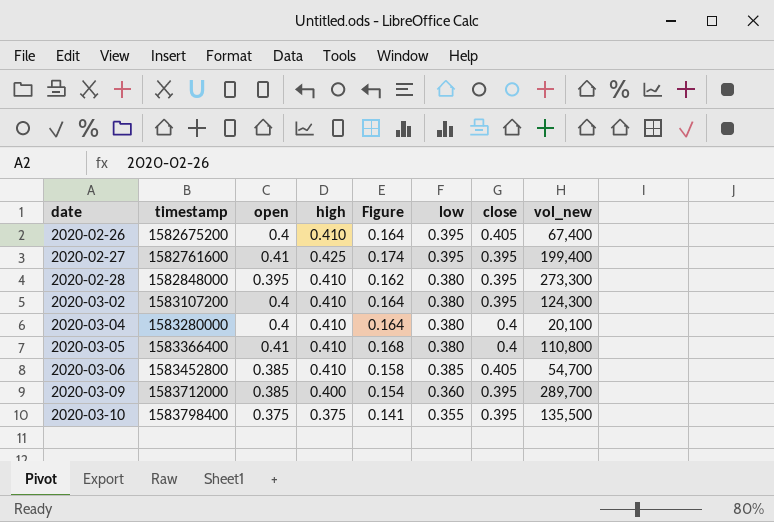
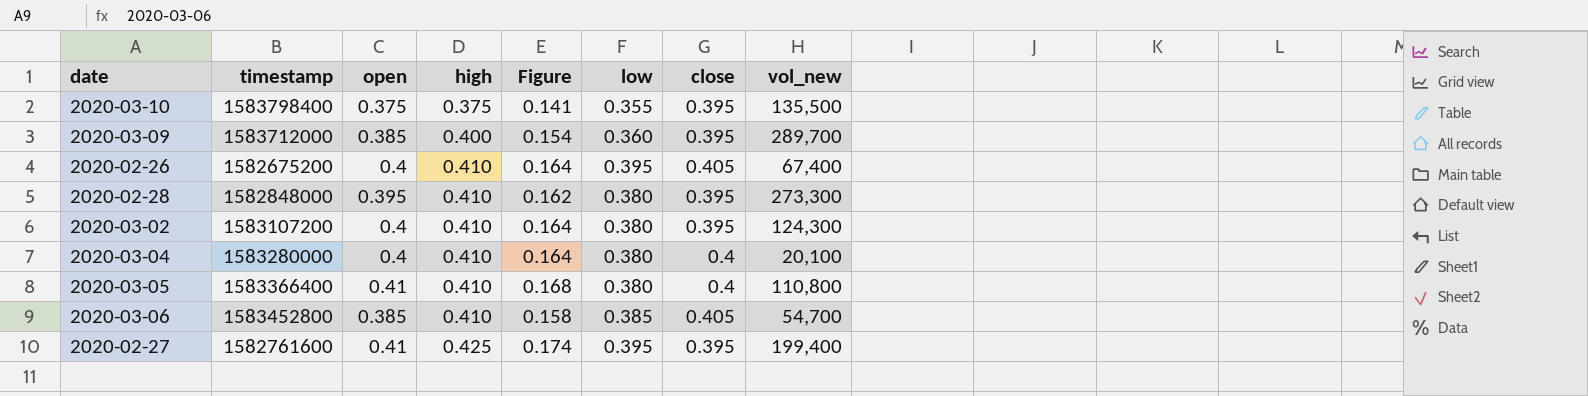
row order: date ascending -> high ascending

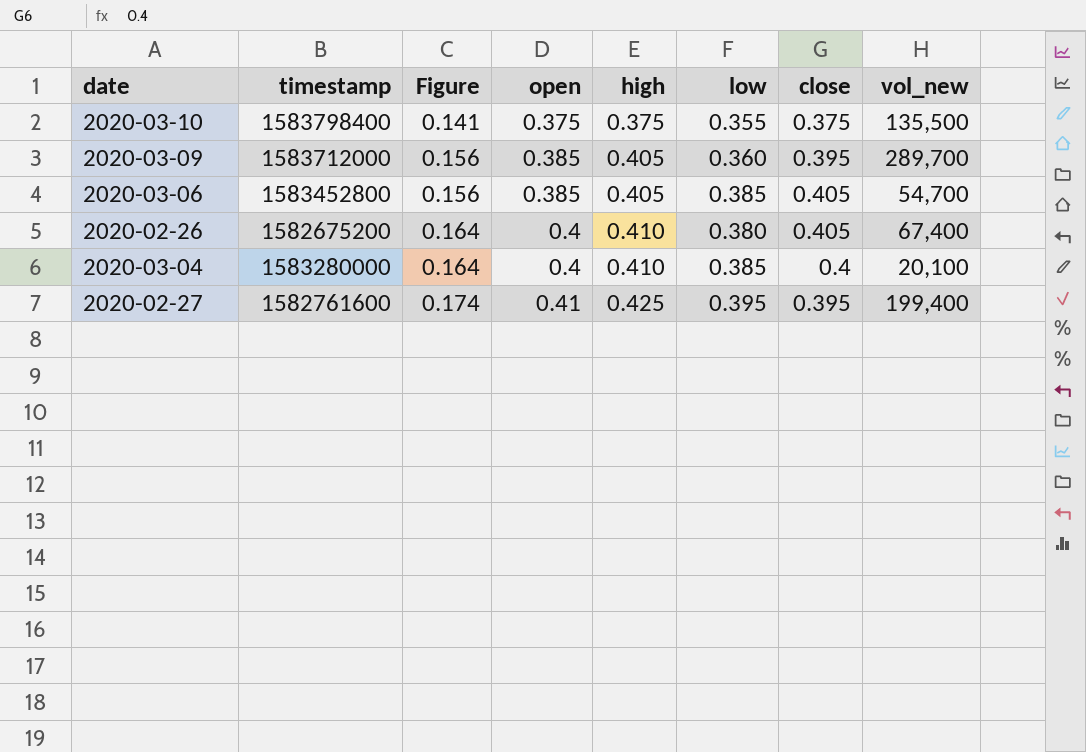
row order: high ascending -> Figure ascending
column Figure | position: 5 -> 3
row 2020-02-28: 1582848000 | 0.395 | 0.410 | 0.162 | 0.380 | 0.395 | 273,300 -> none
row 2020-03-02: 1583107200 | 0.4 | 0.410 | 0.164 | 0.380 | 0.395 | 124,300 -> none
row 2020-03-05: 1583366400 | 0.41 | 0.410 | 0.168 | 0.380 | 0.4 | 110,800 -> none
2020-03-10 | close: 0.395 -> 0.375
2020-03-09 | Figure: 0.154 -> 0.156
2020-03-09 | high: 0.400 -> 0.405
2020-03-06 | Figure: 0.158 -> 0.156
2020-03-06 | high: 0.410 -> 0.405
2020-02-26 | low: 0.395 -> 0.380
2020-03-04 | low: 0.380 -> 0.385

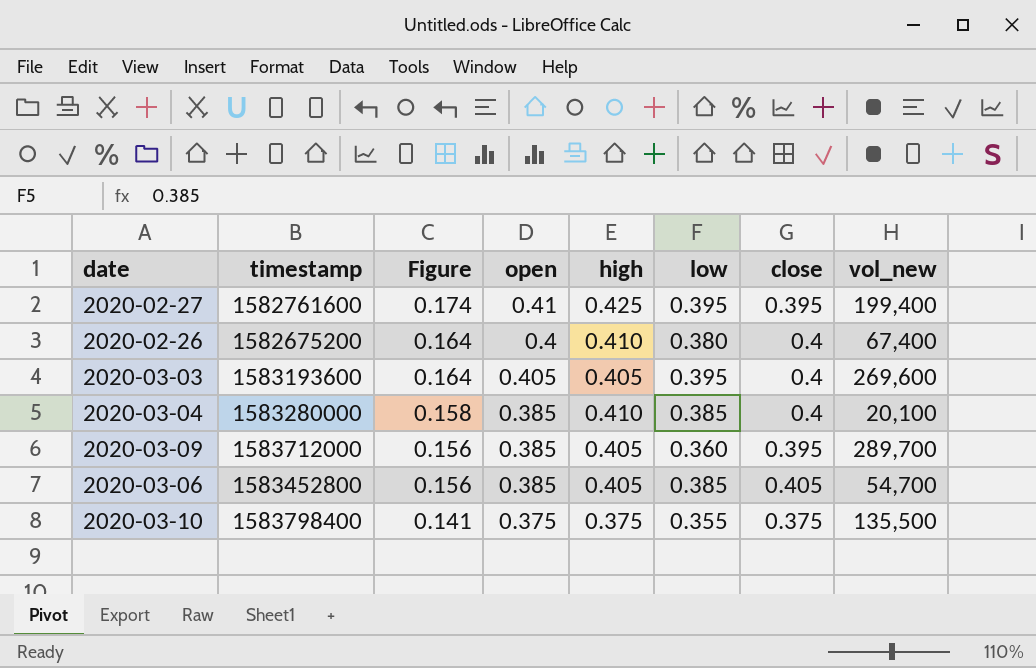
row order: Figure ascending -> Figure descending
2020-02-26 | close: 0.405 -> 0.4
row 2020-03-03: none -> 1583193600 | 0.164 | 0.405 | 0.405 | 0.395 | 0.4 | 269,600
2020-03-04 | Figure: 0.164 -> 0.158
2020-03-04 | open: 0.4 -> 0.385

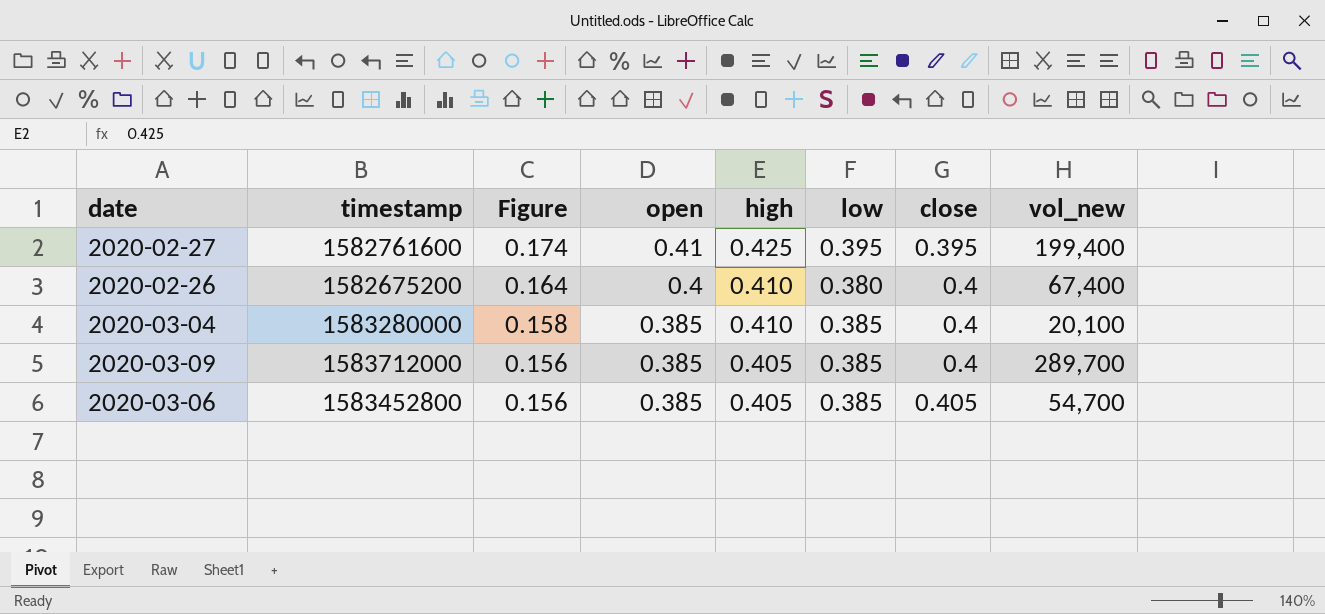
row 2020-03-03: 1583193600 | 0.164 | 0.405 | 0.405 | 0.395 | 0.4 | 269,600 -> none
row 2020-03-10: 1583798400 | 0.141 | 0.375 | 0.375 | 0.355 | 0.375 | 135,500 -> none
2020-03-09 | low: 0.360 -> 0.385
2020-03-09 | close: 0.395 -> 0.4

